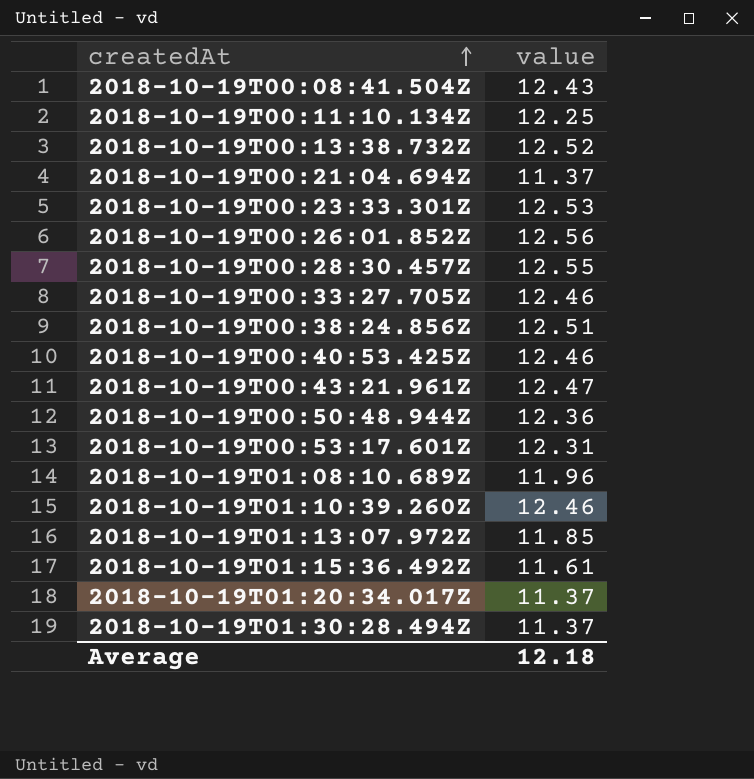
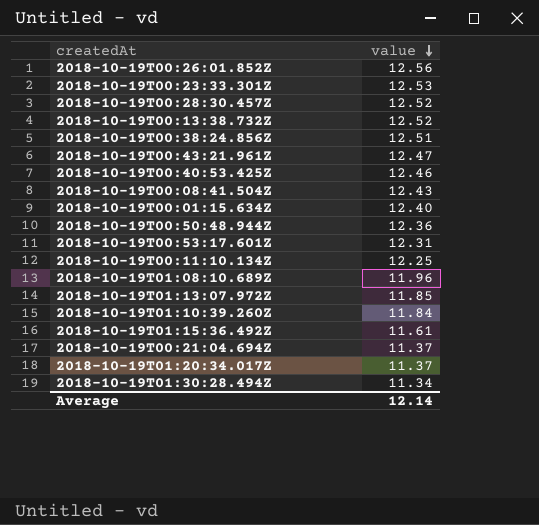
row order: createdAt ascending -> value descending
row 2018-10-19T00:33:27.705Z: 12.46 -> none
2018-10-19T00:28:30.457Z | value: 12.55 -> 12.52
row 2018-10-19T00:01:15.634Z: none -> 12.40
2018-10-19T01:10:39.260Z | value: 12.46 -> 11.84
2018-10-19T01:30:28.494Z | value: 11.37 -> 11.34
Average | value: 12.18 -> 12.14

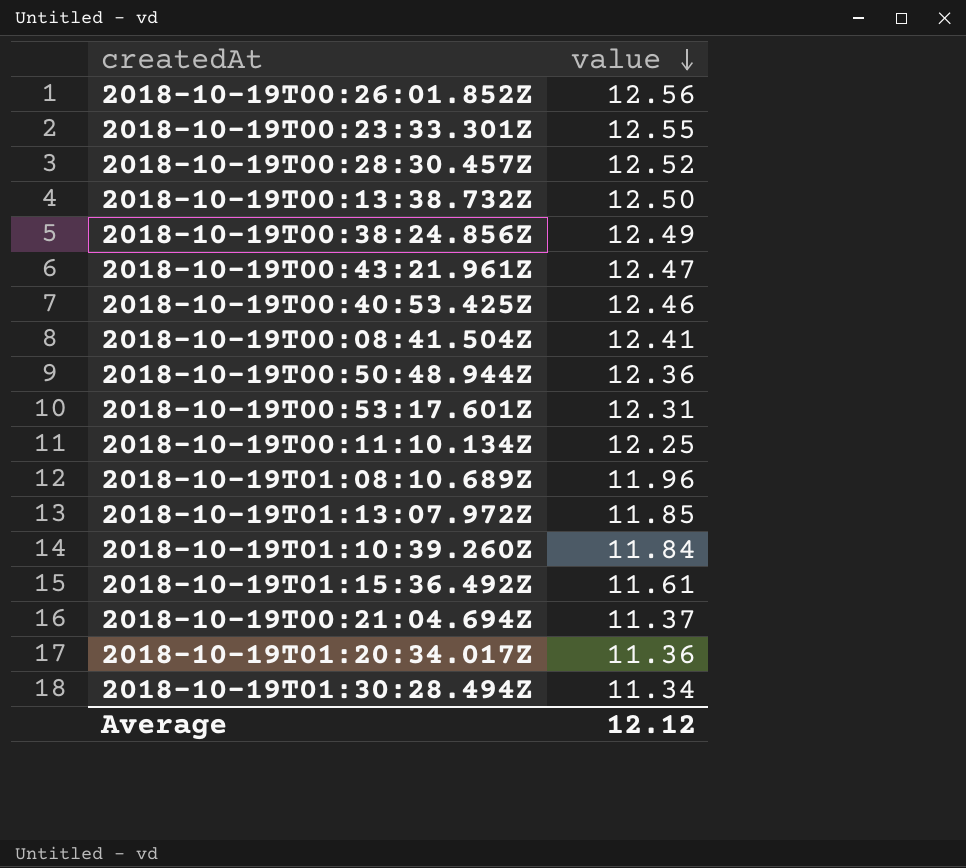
row 2018-10-19T00:01:15.634Z: 12.40 -> none
2018-10-19T00:23:33.301Z | value: 12.53 -> 12.55
2018-10-19T00:13:38.732Z | value: 12.52 -> 12.50
2018-10-19T00:38:24.856Z | value: 12.51 -> 12.49
2018-10-19T00:08:41.504Z | value: 12.43 -> 12.41
2018-10-19T01:20:34.017Z | value: 11.37 -> 11.36
Average | value: 12.14 -> 12.12

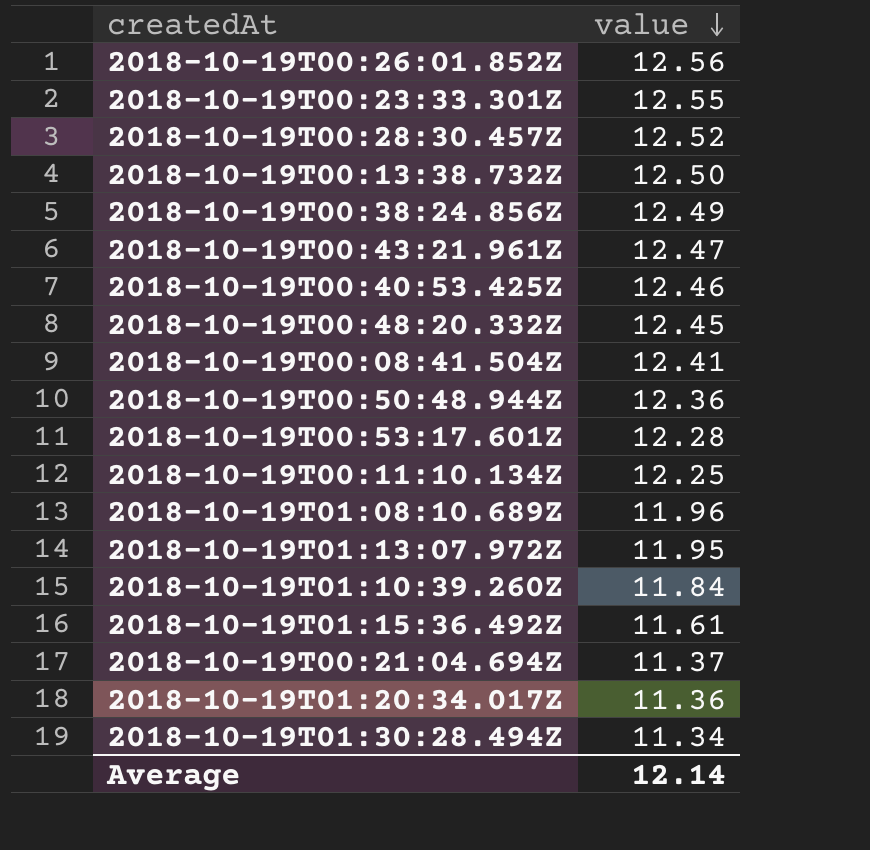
row 2018-10-19T00:48:20.332Z: none -> 12.45
2018-10-19T00:53:17.601Z | value: 12.31 -> 12.28
2018-10-19T01:13:07.972Z | value: 11.85 -> 11.95
Average | value: 12.12 -> 12.14

